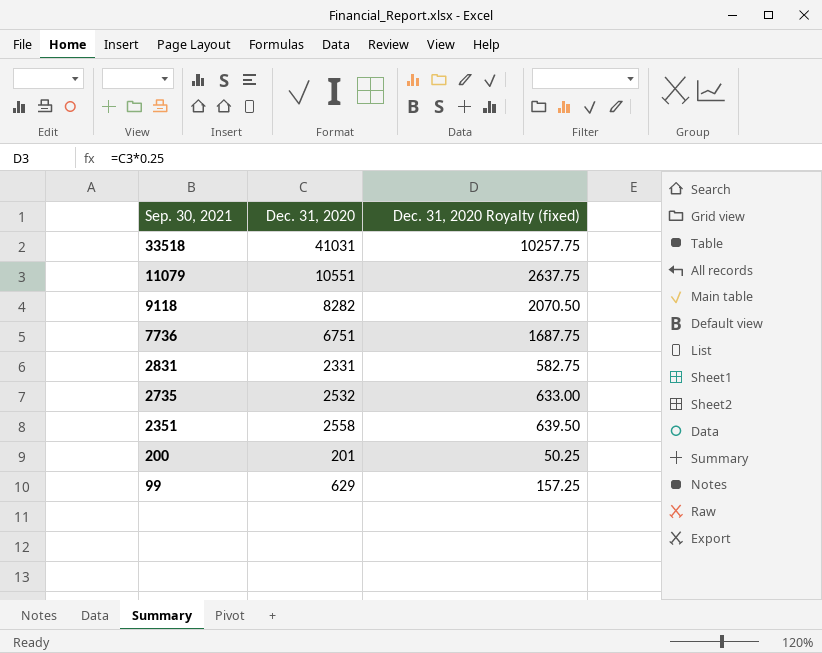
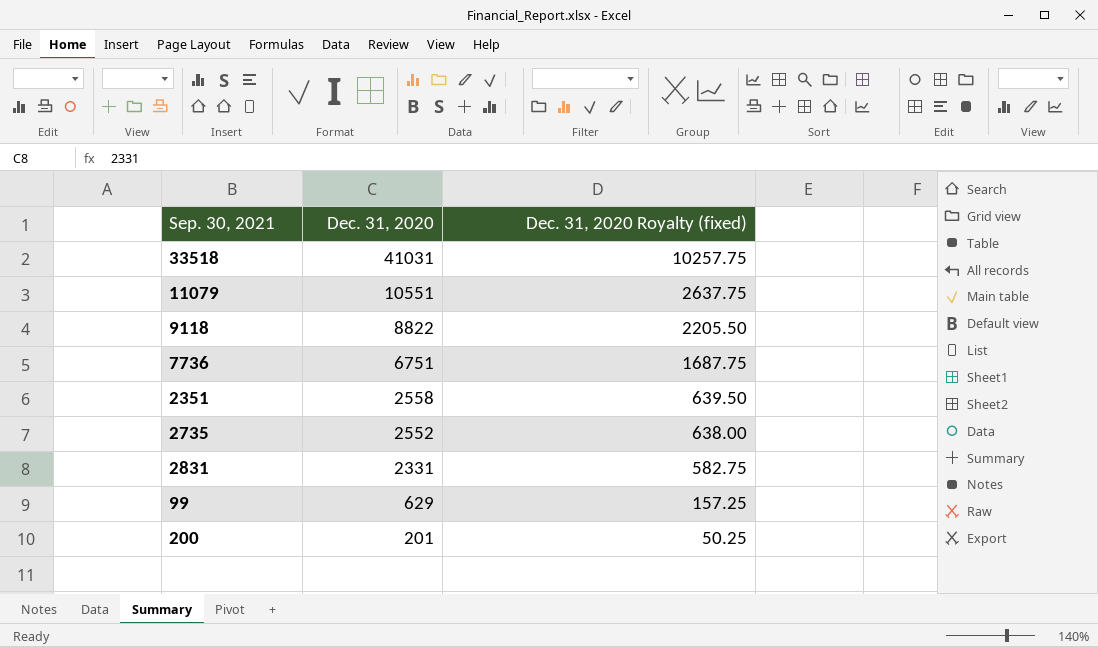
row order: Sep. 30, 2021 descending -> Dec. 31, 2020 descending
9118 | Dec. 31, 2020: 8282 -> 8822
9118 | Dec. 31, 2020 Royalty (fixed): 2070.50 -> 2205.50
2735 | Dec. 31, 2020: 2532 -> 2552
2735 | Dec. 31, 2020 Royalty (fixed): 633.00 -> 638.00

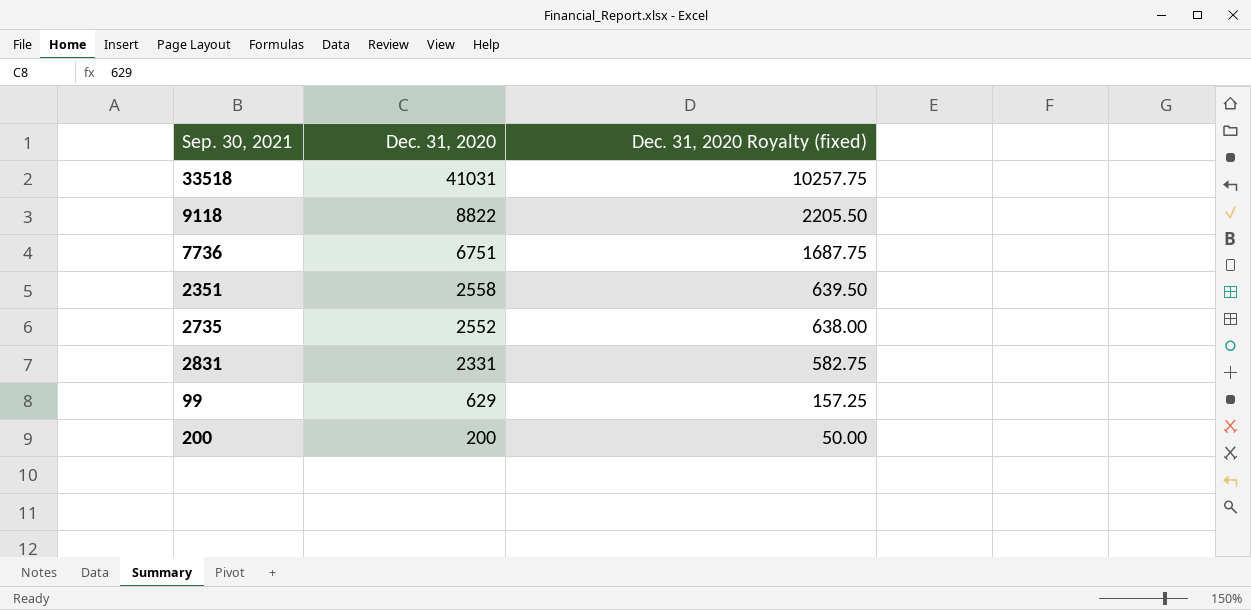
row 11079: 10551 | 2637.75 -> none
200 | Dec. 31, 2020: 201 -> 200
200 | Dec. 31, 2020 Royalty (fixed): 50.25 -> 50.00

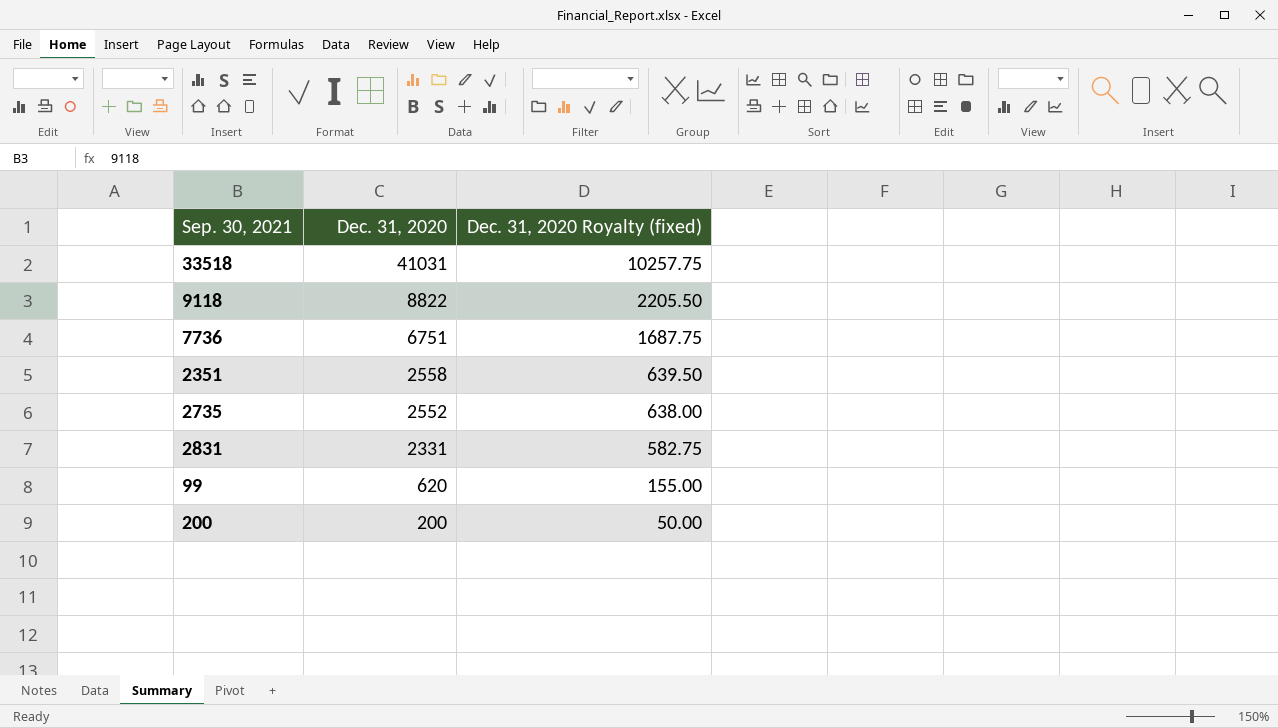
99 | Dec. 31, 2020: 629 -> 620
99 | Dec. 31, 2020 Royalty (fixed): 157.25 -> 155.00

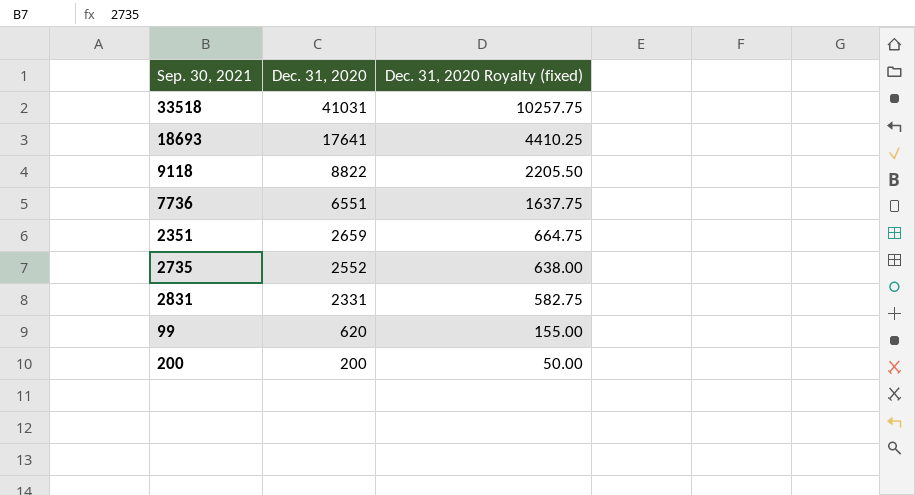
row 18693: none -> 17641 | 4410.25
7736 | Dec. 31, 2020: 6751 -> 6551
7736 | Dec. 31, 2020 Royalty (fixed): 1687.75 -> 1637.75
2351 | Dec. 31, 2020: 2558 -> 2659
2351 | Dec. 31, 2020 Royalty (fixed): 639.50 -> 664.75

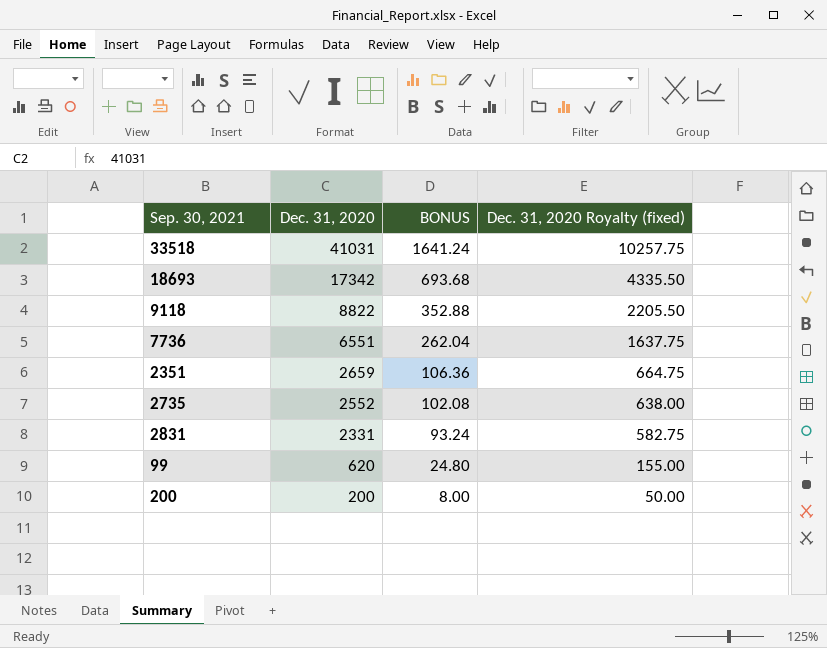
column BONUS | formula: none -> [Dec. 31, 2020] * 0.04
18693 | Dec. 31, 2020: 17641 -> 17342
18693 | Dec. 31, 2020 Royalty (fixed): 4410.25 -> 4335.50

